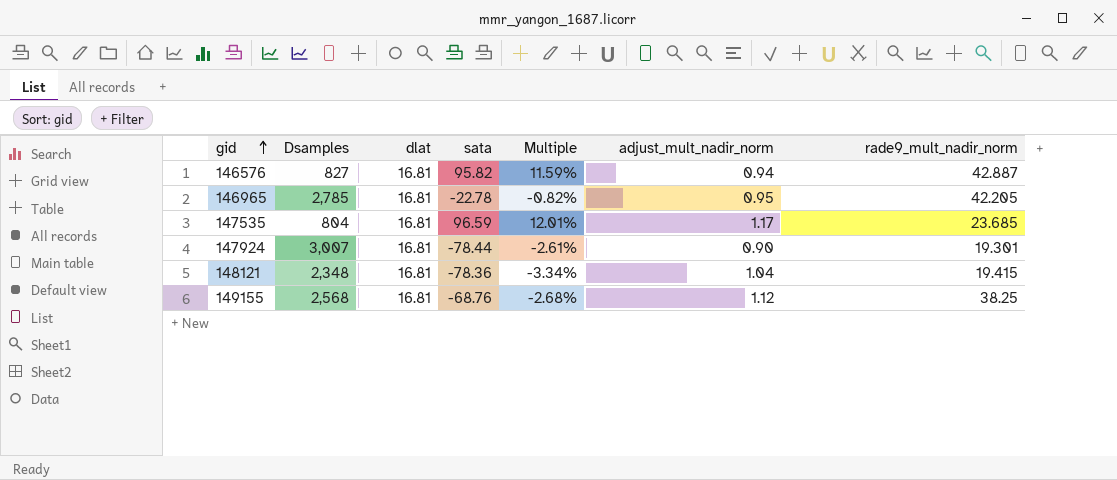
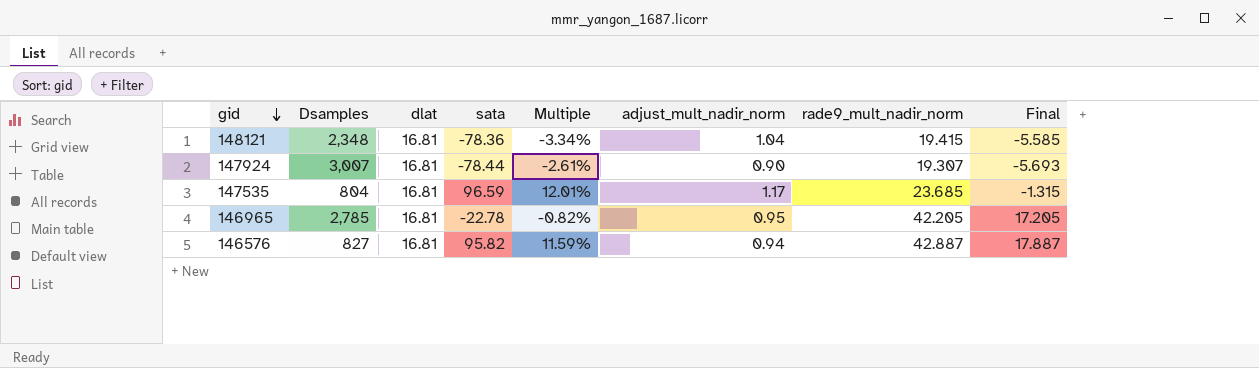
row order: gid ascending -> gid descending
column Final | formula: none -> [rade9_mult_nadir_norm] - 25
row 149155: 2,568 | 16.81 | -68.76 | -2.68% | 1.12 | 38.25 -> none
147924 | rade9_mult_nadir_norm: 19.301 -> 19.307

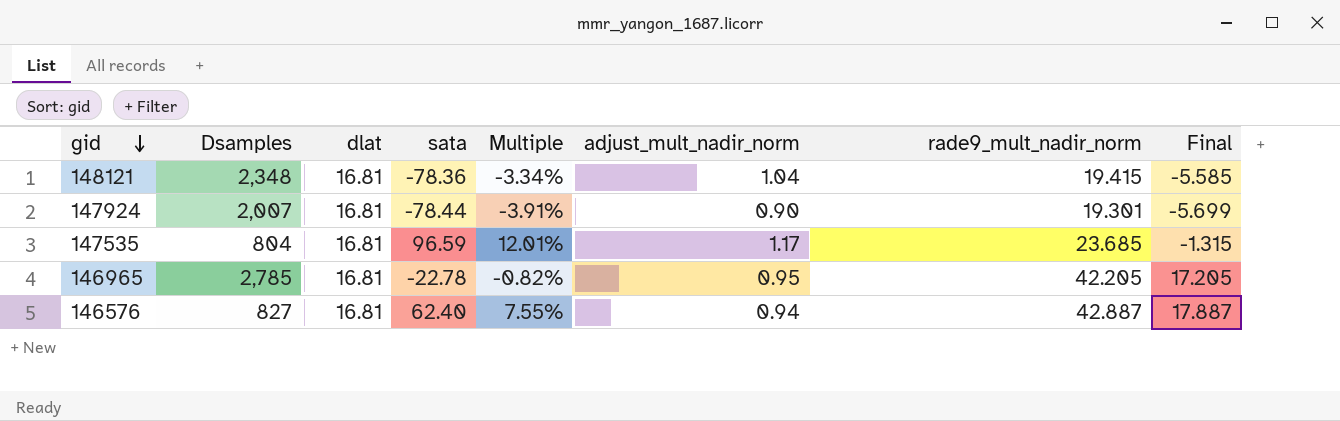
147924 | Dsamples: 3,007 -> 2,007
147924 | Multiple: -2.61% -> -3.91%
147924 | rade9_mult_nadir_norm: 19.307 -> 19.301
147924 | Final: -5.693 -> -5.699
146576 | sata: 95.82 -> 62.40
146576 | Multiple: 11.59% -> 7.55%

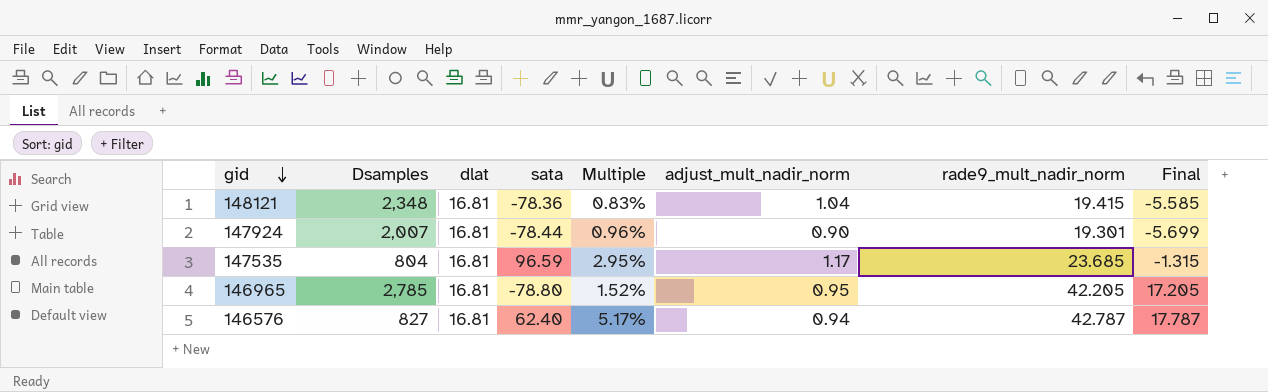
column Multiple | formula: [sata] / [Dsamples] -> [rade9_mult_nadir_norm] / [Dsamples]
146965 | sata: -22.78 -> -78.80
146576 | rade9_mult_nadir_norm: 42.887 -> 42.787
146576 | Final: 17.887 -> 17.787

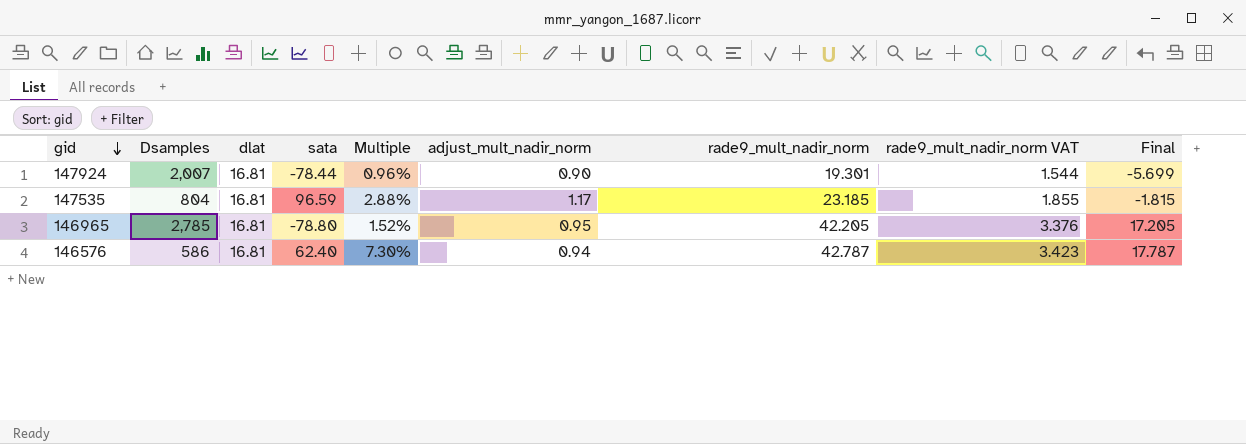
column rade9_mult_nadir_norm VAT | formula: none -> [rade9_mult_nadir_norm] * 0.08
row 148121: 2,348 | 16.81 | -78.36 | 0.83% | 1.04 | 19.415 | -5.585 -> none
147535 | Multiple: 2.95% -> 2.88%
147535 | rade9_mult_nadir_norm: 23.685 -> 23.185
147535 | Final: -1.315 -> -1.815
146576 | Dsamples: 827 -> 586
146576 | Multiple: 5.17% -> 7.30%

